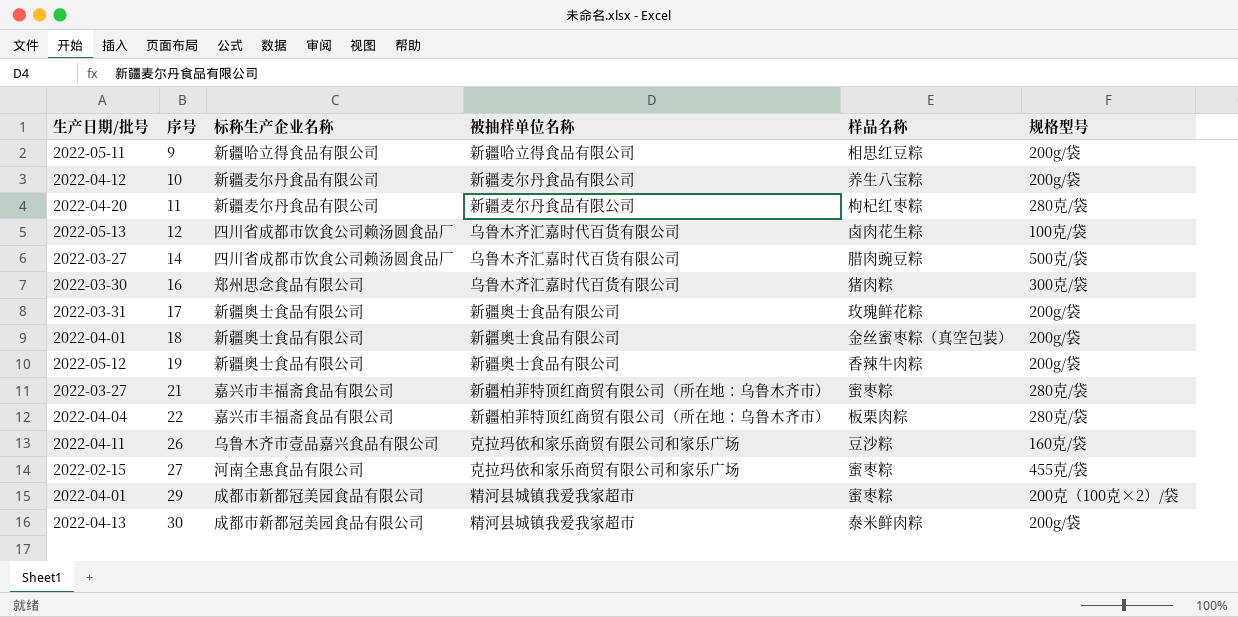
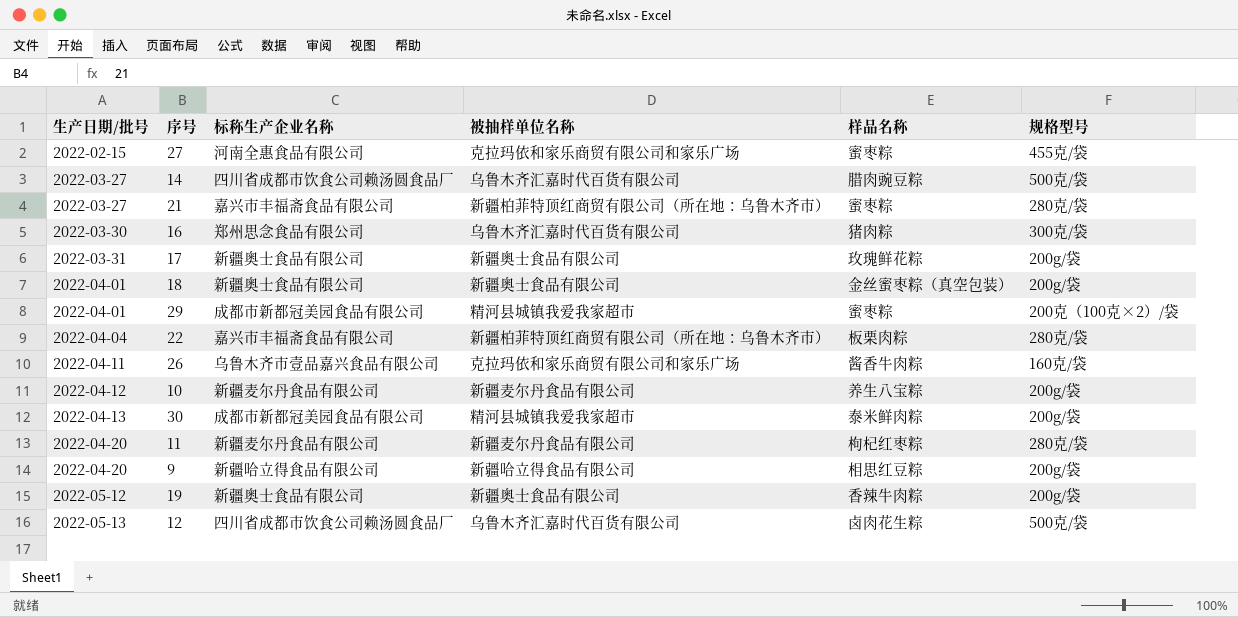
row order: 序号 ascending -> 生产日期/批号 ascending
26 | 样品名称: 豆沙粽 -> 酱香牛肉粽
9 | 生产日期/批号: 2022-05-11 -> 2022-04-20
12 | 规格型号: 100克/袋 -> 500克/袋

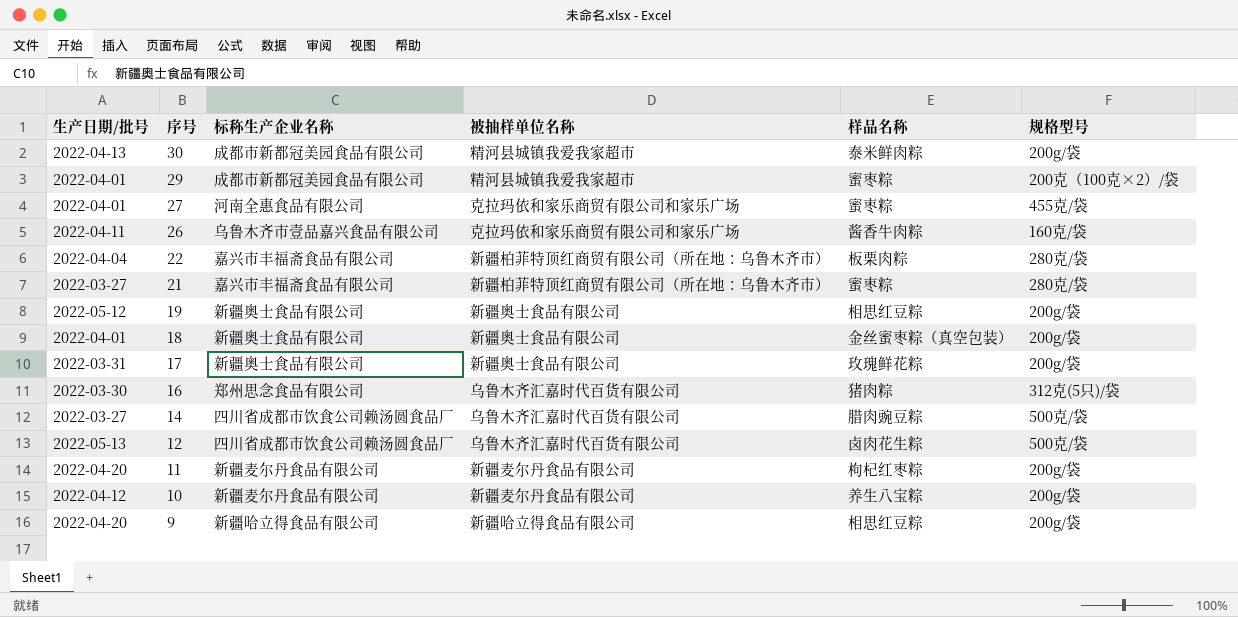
row order: 生产日期/批号 ascending -> 序号 descending
27 | 生产日期/批号: 2022-02-15 -> 2022-04-01
19 | 样品名称: 香辣牛肉粽 -> 相思红豆粽
16 | 规格型号: 300克/袋 -> 312克(5只)/袋
11 | 规格型号: 280克/袋 -> 200g/袋

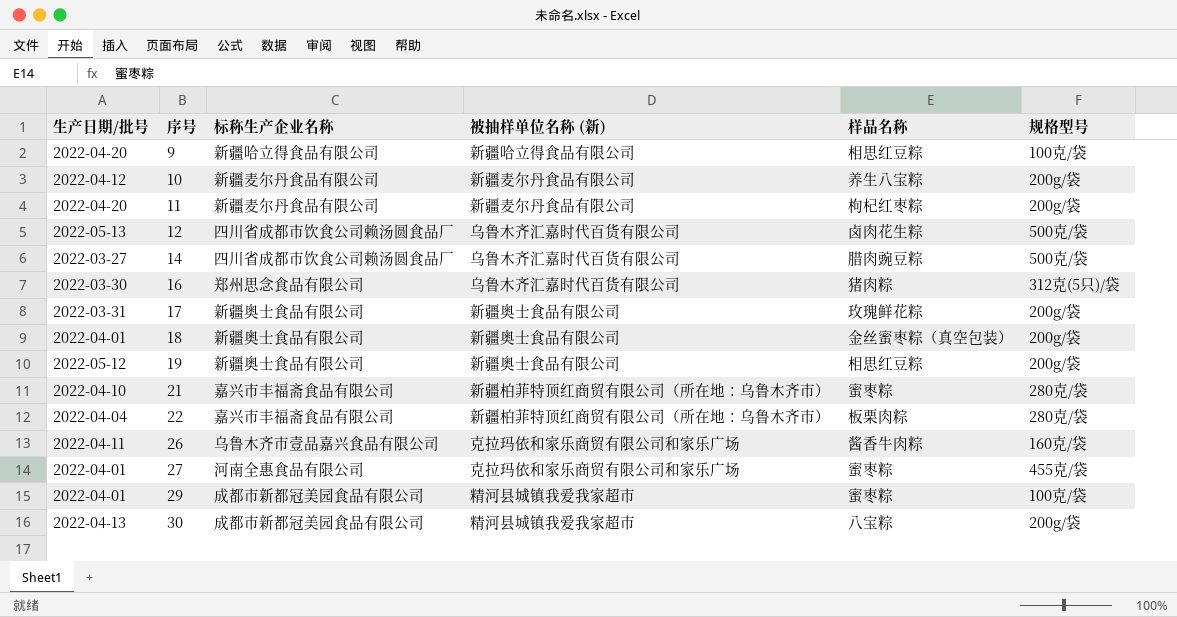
row order: 序号 descending -> 序号 ascending
column name: 被抽样单位名称 -> 被抽样单位名称 (新)
9 | 规格型号: 200g/袋 -> 100克/袋
21 | 生产日期/批号: 2022-03-27 -> 2022-04-10
29 | 规格型号: 200克（100克×2）/袋 -> 100克/袋
30 | 样品名称: 泰米鲜肉粽 -> 八宝粽

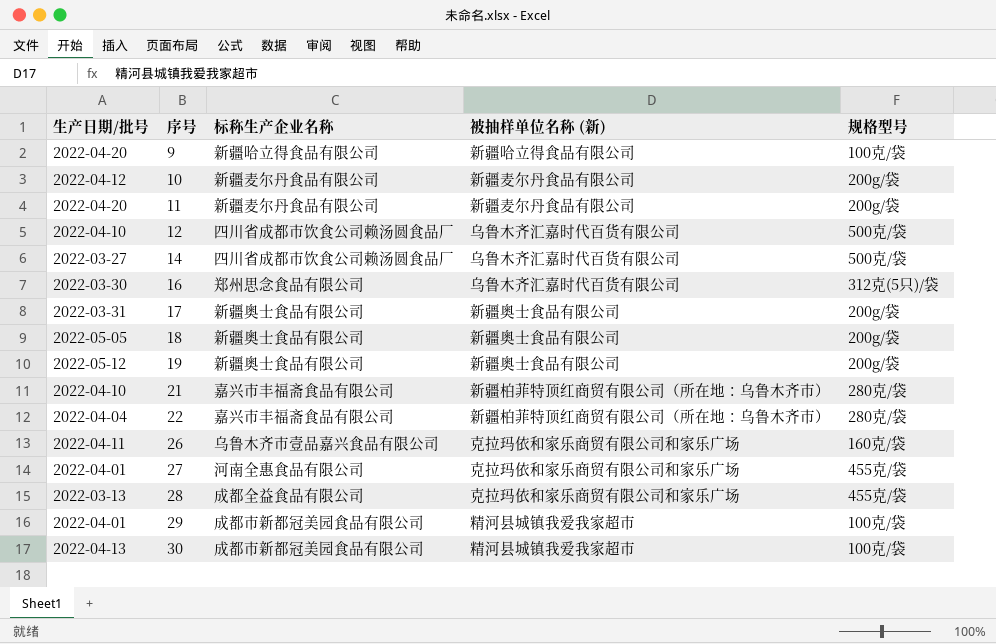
column 样品名称 | position: 5 -> none
12 | 生产日期/批号: 2022-05-13 -> 2022-04-10
18 | 生产日期/批号: 2022-04-01 -> 2022-05-05
row 28: none -> 2022-03-13 | 成都全益食品有限公司 | 克拉玛依和家乐商贸有限公司和家乐广场 | 455克/袋
30 | 规格型号: 200g/袋 -> 100克/袋

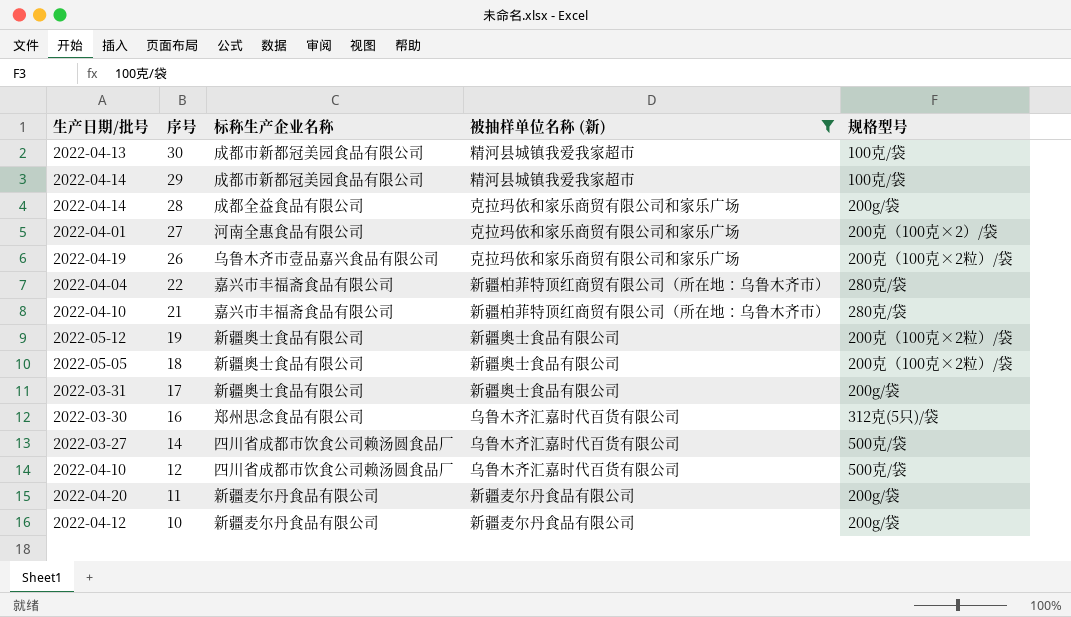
filter: none -> 被抽样单位名称 (新) != 新疆哈立得食品有限公司
row order: 序号 ascending -> 序号 descending
29 | 生产日期/批号: 2022-04-01 -> 2022-04-14
28 | 生产日期/批号: 2022-03-13 -> 2022-04-14
28 | 规格型号: 455克/袋 -> 200g/袋
27 | 规格型号: 455克/袋 -> 200克（100克×2）/袋
26 | 生产日期/批号: 2022-04-11 -> 2022-04-19
26 | 规格型号: 160克/袋 -> 200克（100克×2粒）/袋
19 | 规格型号: 200g/袋 -> 200克（100克×2粒）/袋
18 | 规格型号: 200g/袋 -> 200克（100克×2粒）/袋

